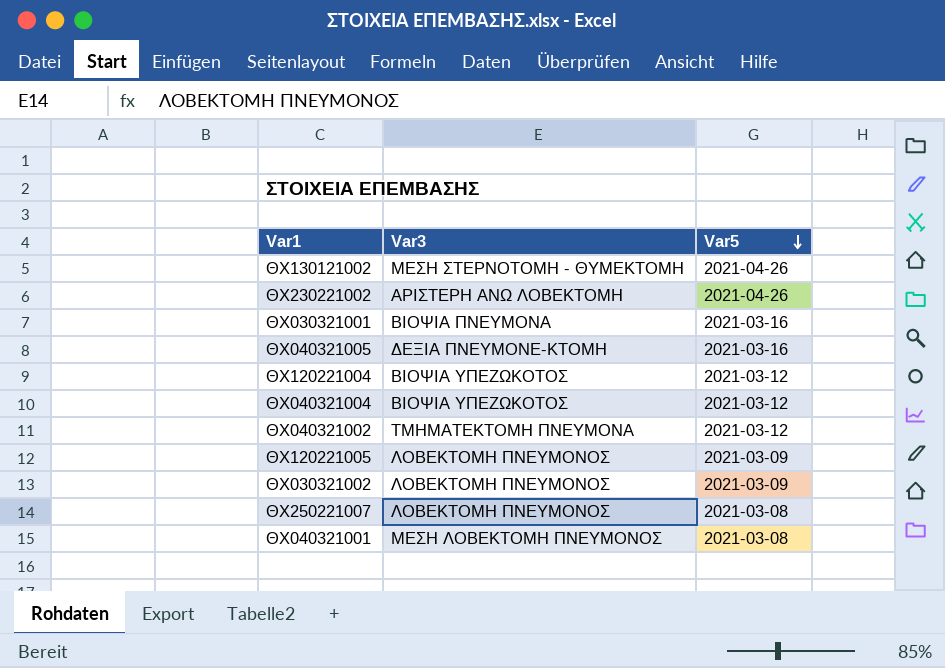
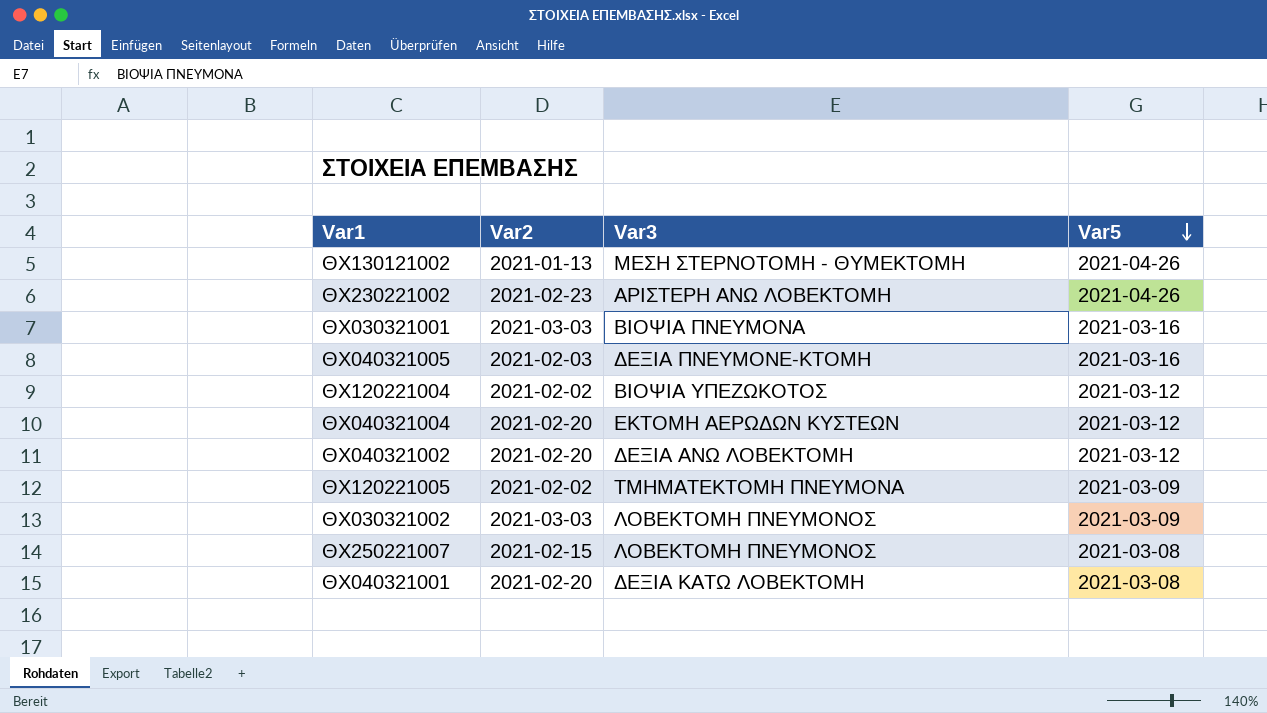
column Var2 | position: none -> 2
ΘΧ040321004 | Var3: ΒΙΟΨΙΑ ΥΠΕΖΩΚΟΤΟΣ -> ΕΚΤΟΜΗ ΑΕΡΩΔΩΝ ΚΥΣΤΕΩΝ
ΘΧ040321002 | Var3: ΤΜΗΜΑΤΕΚΤΟΜΗ ΠΝΕΥΜΟΝΑ -> ΔΕΞΙΑ ΑΝΩ ΛΟΒΕΚΤΟΜΗ
ΘΧ120221005 | Var3: ΛΟΒΕΚΤΟΜΗ ΠΝΕΥΜΟΝΟΣ -> ΤΜΗΜΑΤΕΚΤΟΜΗ ΠΝΕΥΜΟΝΑ
ΘΧ040321001 | Var3: ΜΕΣΗ ΛΟΒΕΚΤΟΜΗ ΠΝΕΥΜΟΝΟΣ -> ΔΕΞΙΑ ΚΑΤΩ ΛΟΒΕΚΤΟΜΗ

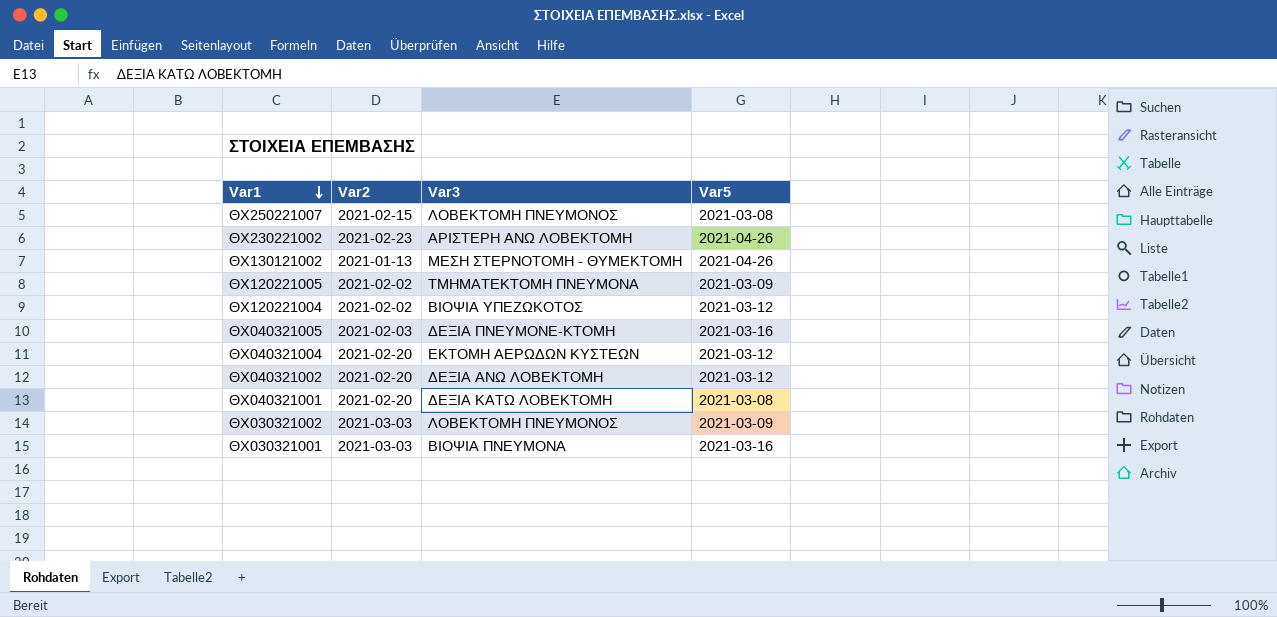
row order: Var5 descending -> Var1 descending

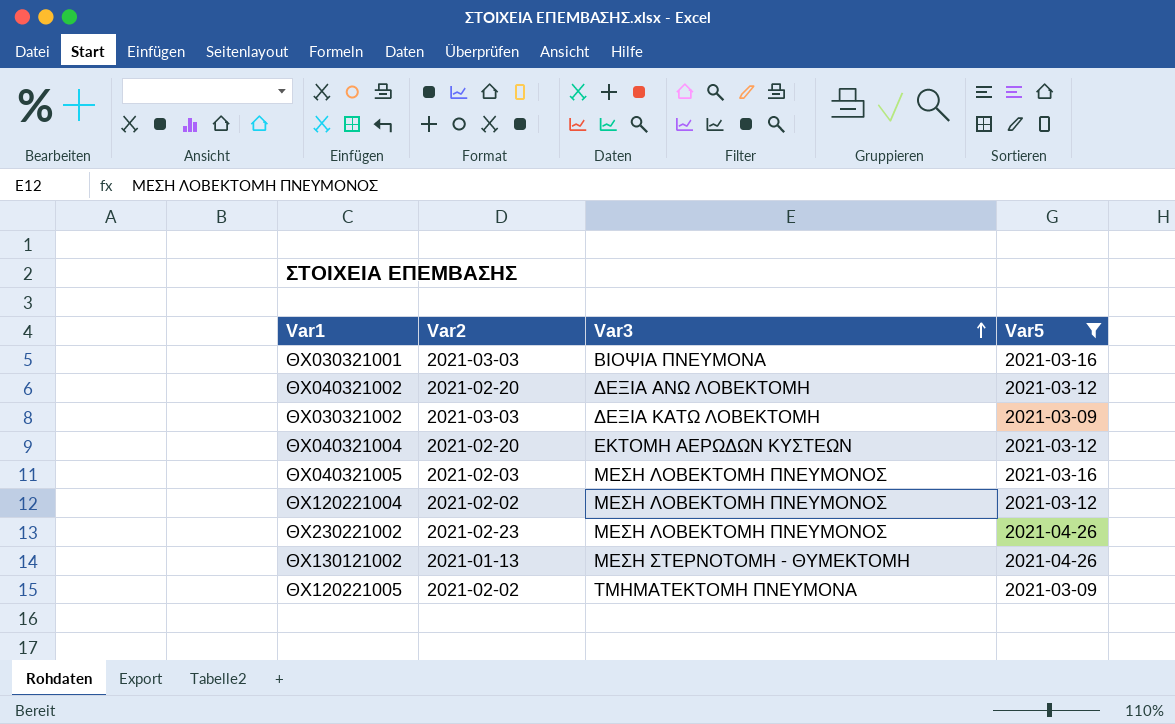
filter: none -> Var5 != 2021-03-08
row order: Var1 descending -> Var3 ascending
ΘΧ030321002 | Var3: ΛΟΒΕΚΤΟΜΗ ΠΝΕΥΜΟΝΟΣ -> ΔΕΞΙΑ ΚΑΤΩ ΛΟΒΕΚΤΟΜΗ
ΘΧ040321005 | Var3: ΔΕΞΙΑ ΠΝΕΥΜΟΝΕ-ΚΤΟΜΗ -> ΜΕΣΗ ΛΟΒΕΚΤΟΜΗ ΠΝΕΥΜΟΝΟΣ
ΘΧ120221004 | Var3: ΒΙΟΨΙΑ ΥΠΕΖΩΚΟΤΟΣ -> ΜΕΣΗ ΛΟΒΕΚΤΟΜΗ ΠΝΕΥΜΟΝΟΣ
ΘΧ230221002 | Var3: ΑΡΙΣΤΕΡΗ ΑΝΩ ΛΟΒΕΚΤΟΜΗ -> ΜΕΣΗ ΛΟΒΕΚΤΟΜΗ ΠΝΕΥΜΟΝΟΣ

